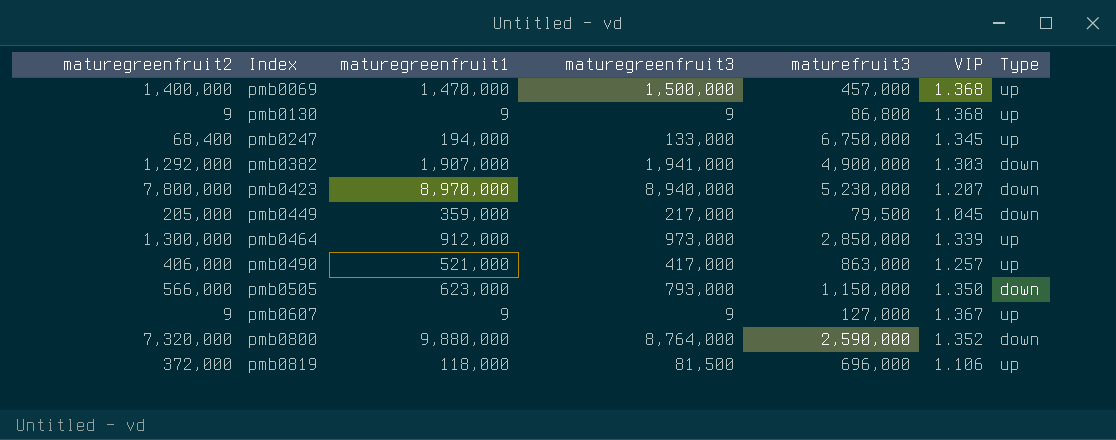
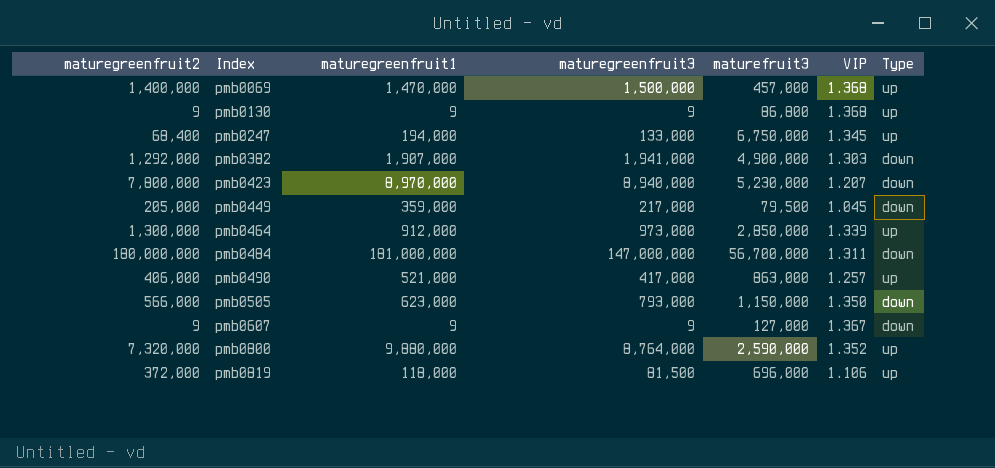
row pmb0484: none -> 180,000,000 | 181,000,000 | 147,000,000 | 56,700,000 | 1.311 | down
pmb0607 | Type: up -> down
pmb0800 | Type: down -> up

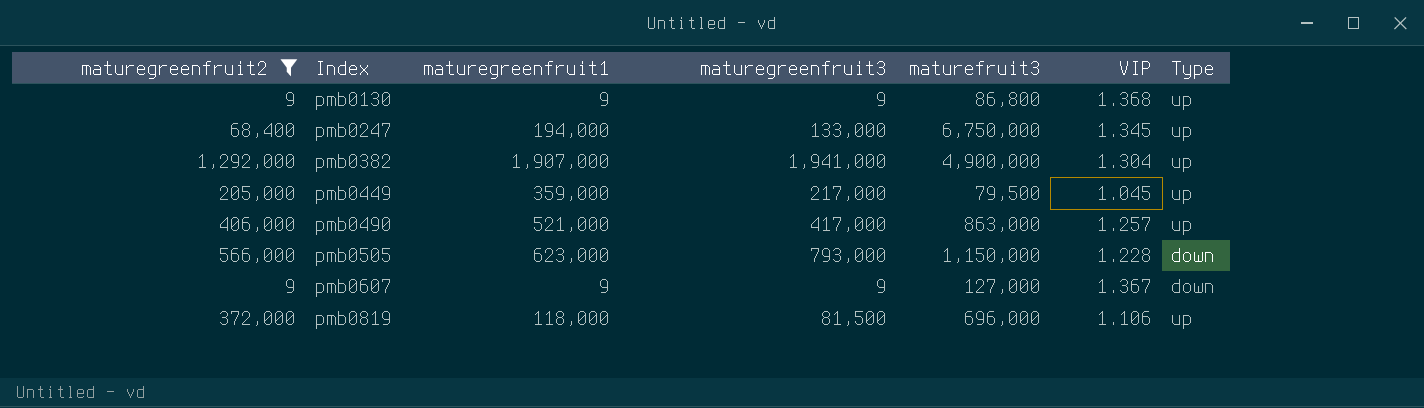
filter: none -> maturegreenfruit2 <= 1,292,000
pmb0382 | VIP: 1.303 -> 1.304
pmb0382 | Type: down -> up
pmb0449 | Type: down -> up
pmb0505 | VIP: 1.350 -> 1.228

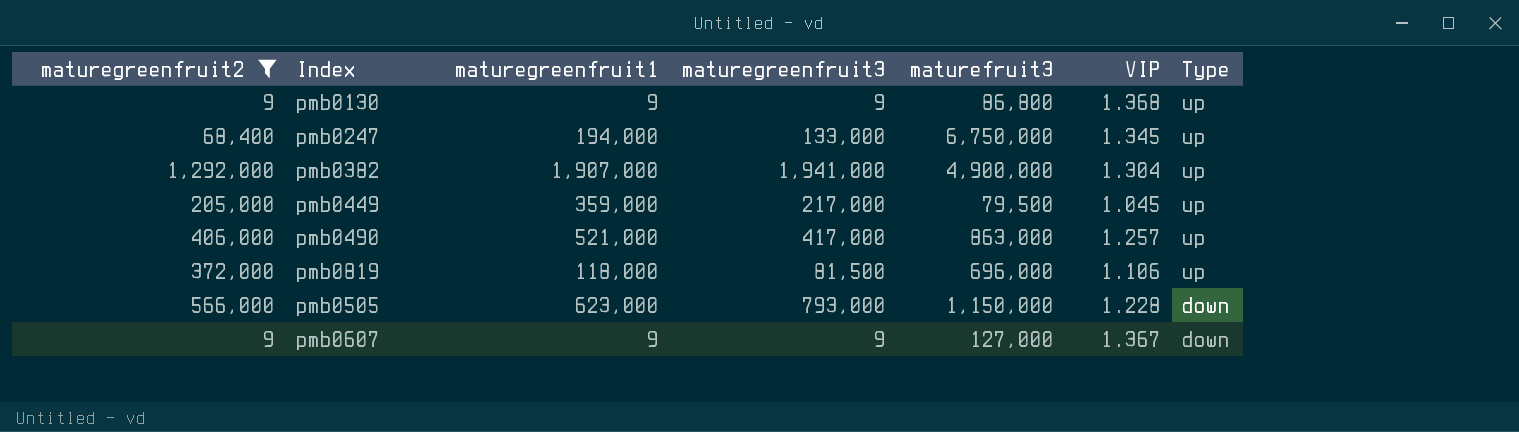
row order: Index ascending -> Type descending

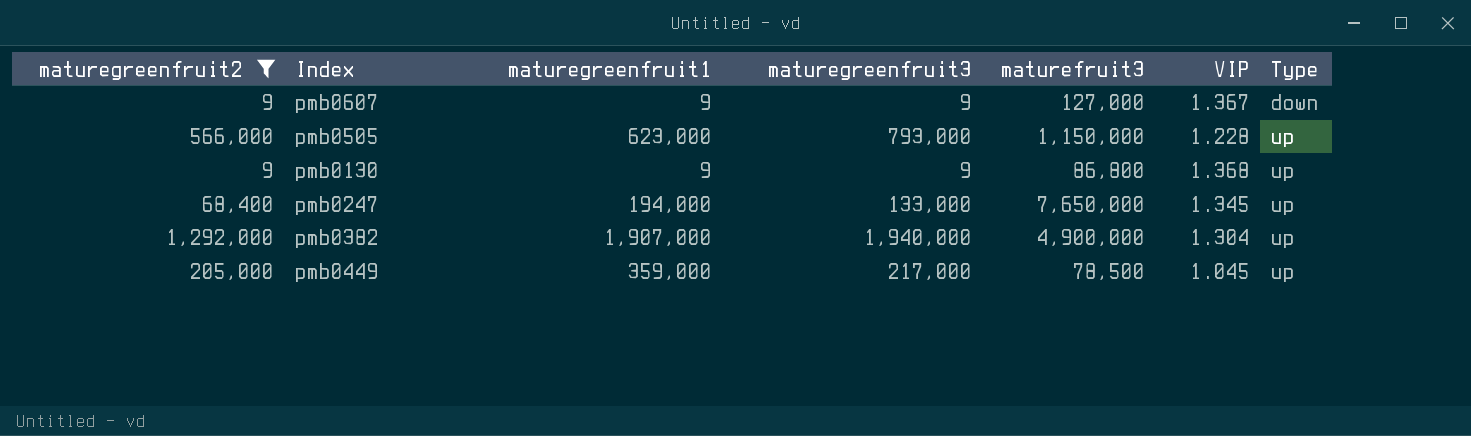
row order: Type descending -> Type ascending
row pmb0490: 406,000 | 521,000 | 417,000 | 863,000 | 1.257 | up -> none
row pmb0819: 372,000 | 118,000 | 81,500 | 696,000 | 1.106 | up -> none
pmb0505 | Type: down -> up
pmb0247 | maturefruit3: 6,750,000 -> 7,650,000
pmb0382 | maturegreenfruit3: 1,941,000 -> 1,940,000
pmb0449 | maturefruit3: 79,500 -> 78,500

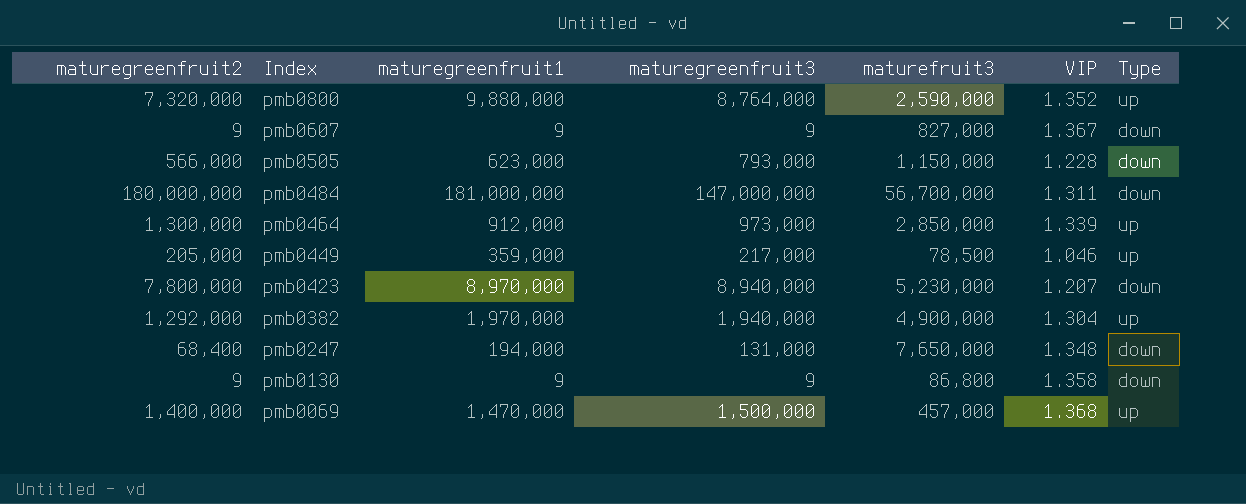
filter: maturegreenfruit2 <= 1,292,000 -> none
row order: Type ascending -> Index descending
pmb0607 | maturefruit3: 127,000 -> 827,000
pmb0505 | Type: up -> down
pmb0449 | VIP: 1.045 -> 1.046
pmb0382 | maturegreenfruit1: 1,907,000 -> 1,970,000
pmb0247 | maturegreenfruit3: 133,000 -> 131,000
pmb0247 | VIP: 1.345 -> 1.348
pmb0247 | Type: up -> down
pmb0130 | VIP: 1.368 -> 1.358
pmb0130 | Type: up -> down

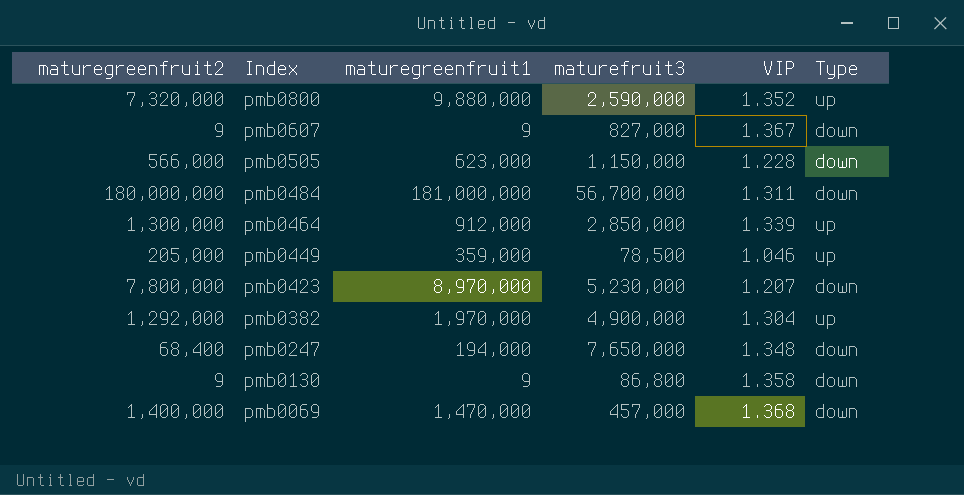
column maturegreenfruit3 | position: 4 -> none
pmb0069 | Type: up -> down

